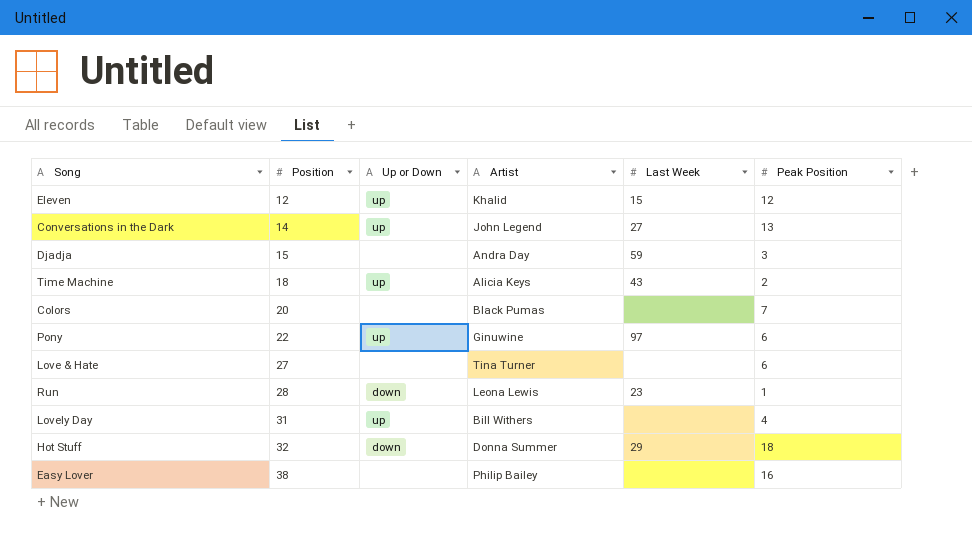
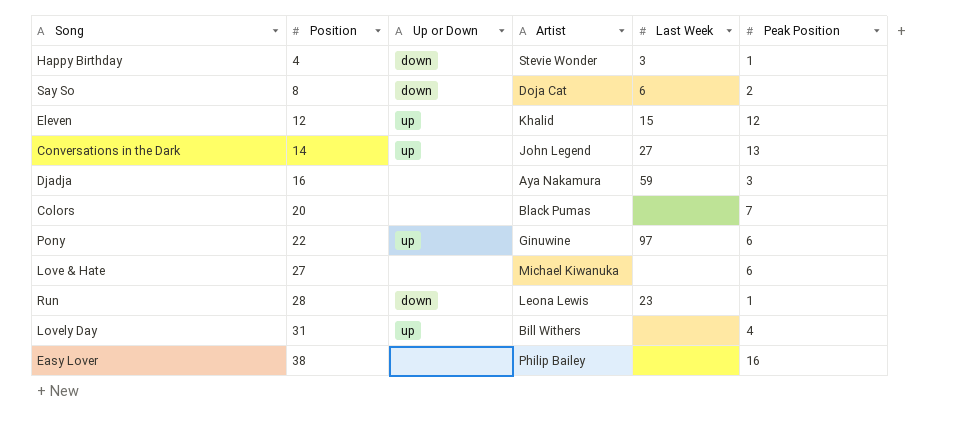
row Time Machine: 18 | up | Alicia Keys | 43 | 2 -> none
row Hot Stuff: 32 | down | Donna Summer | 29 | 18 -> none
row Happy Birthday: none -> 4 | down | Stevie Wonder | 3 | 1
row Say So: none -> 8 | down | Doja Cat | 6 | 2
Djadja | Position: 15 -> 16
Djadja | Artist: Andra Day -> Aya Nakamura
Love & Hate | Artist: Tina Turner -> Michael Kiwanuka

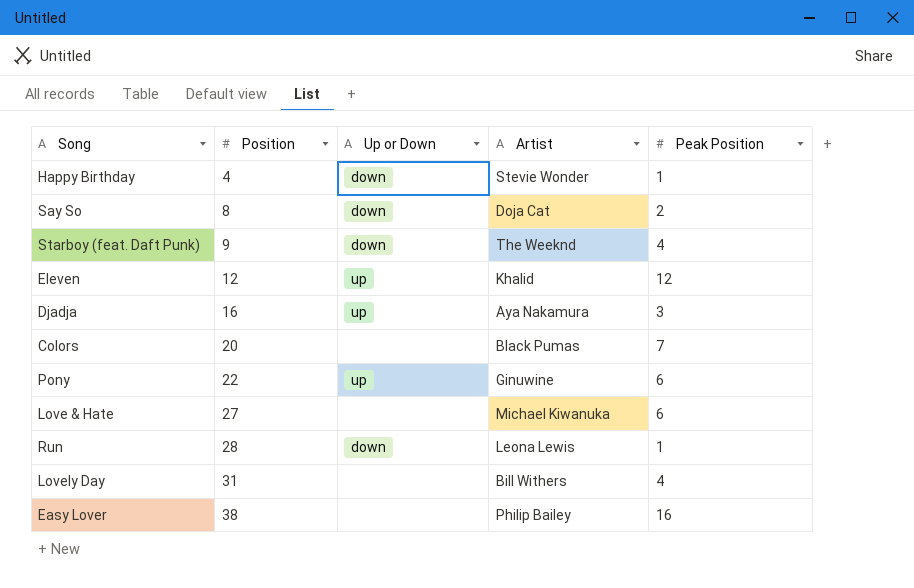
column Last Week | position: 5 -> none
row Conversations in the Dark: 14 | up | John Legend | 27 | 13 -> none
row Starboy (feat. Daft Punk): none -> 9 | down | The Weeknd | 4
Djadja | Up or Down: none -> up
Lovely Day | Up or Down: up -> none

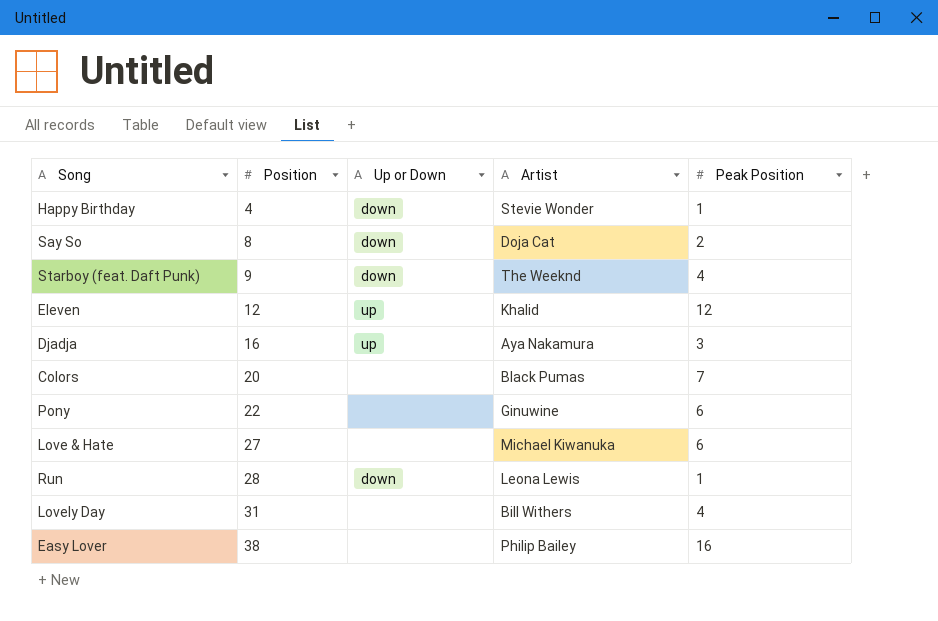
Pony | Up or Down: up -> none

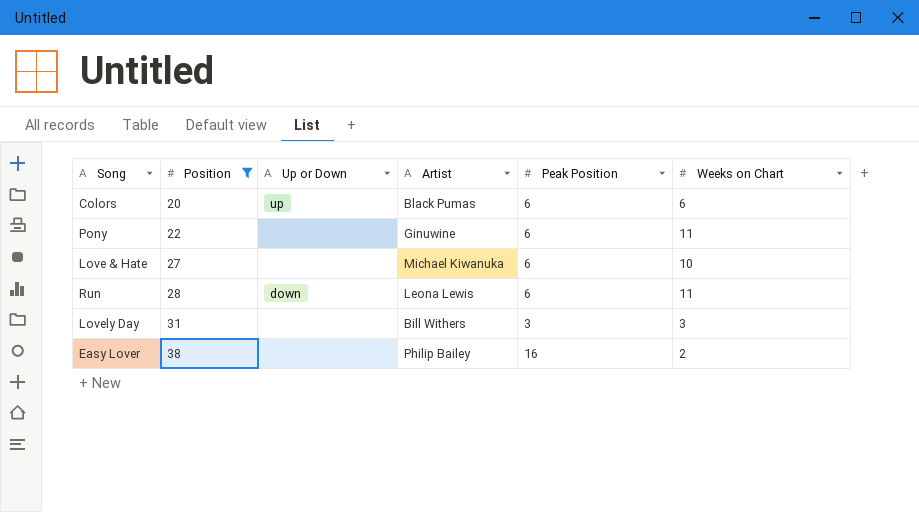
filter: none -> Position >= 20
column Weeks on Chart | position: none -> 6
Colors | Up or Down: none -> up
Colors | Peak Position: 7 -> 6
Run | Peak Position: 1 -> 6
Lovely Day | Peak Position: 4 -> 3

